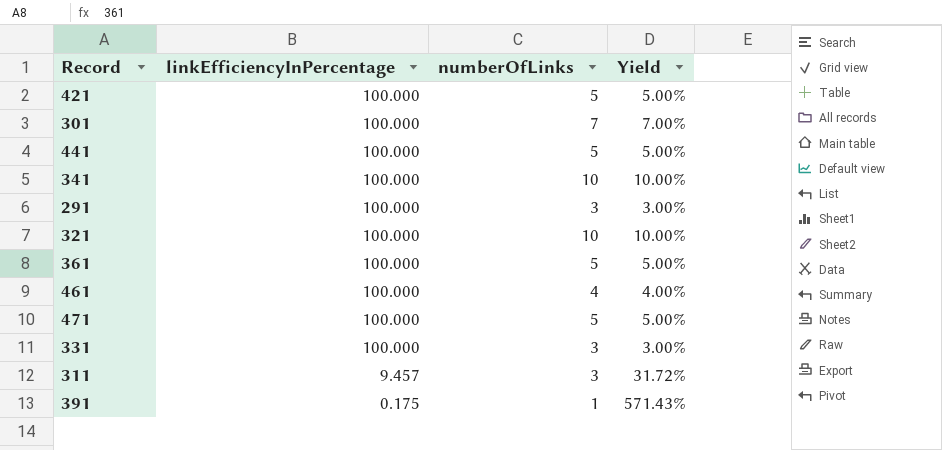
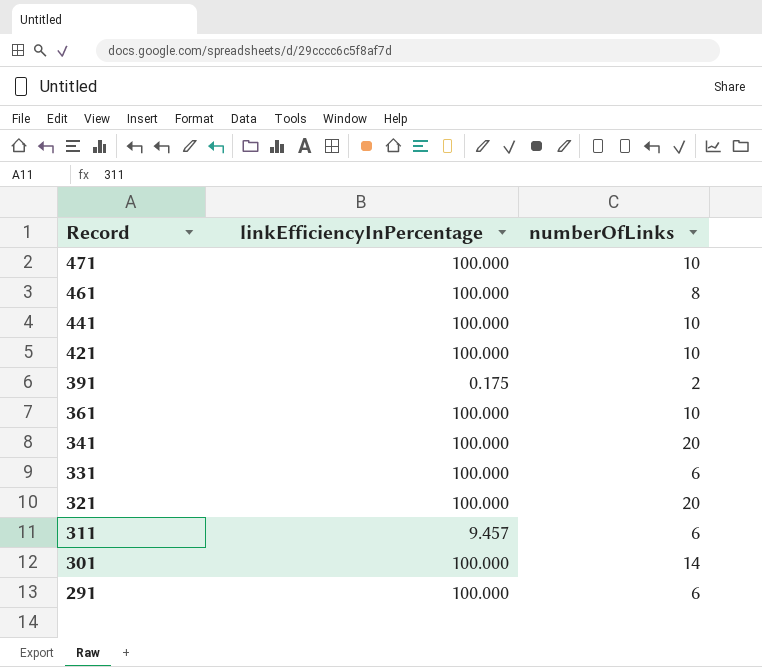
row order: linkEfficiencyInPercentage descending -> Record descending
column Yield | formula: [numberOfLinks] / [linkEfficiencyInPercentage] -> none
471 | numberOfLinks: 5 -> 10
461 | numberOfLinks: 4 -> 8
441 | numberOfLinks: 5 -> 10
421 | numberOfLinks: 5 -> 10
391 | numberOfLinks: 1 -> 2
361 | numberOfLinks: 5 -> 10
341 | numberOfLinks: 10 -> 20
331 | numberOfLinks: 3 -> 6
321 | numberOfLinks: 10 -> 20
311 | numberOfLinks: 3 -> 6
301 | numberOfLinks: 7 -> 14
291 | numberOfLinks: 3 -> 6

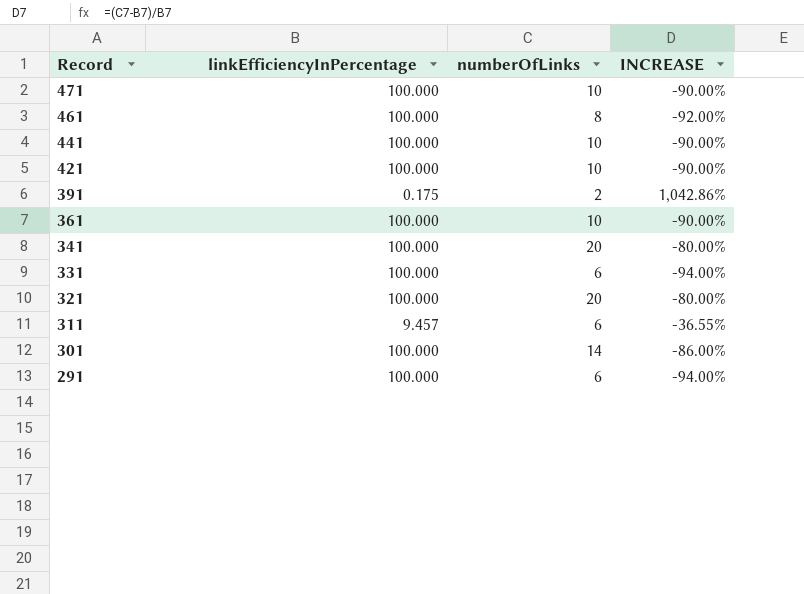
column INCREASE | formula: none -> ([numberOfLinks] - [linkEfficiencyInPercentage]) / [linkEfficiencyInPercentage]

